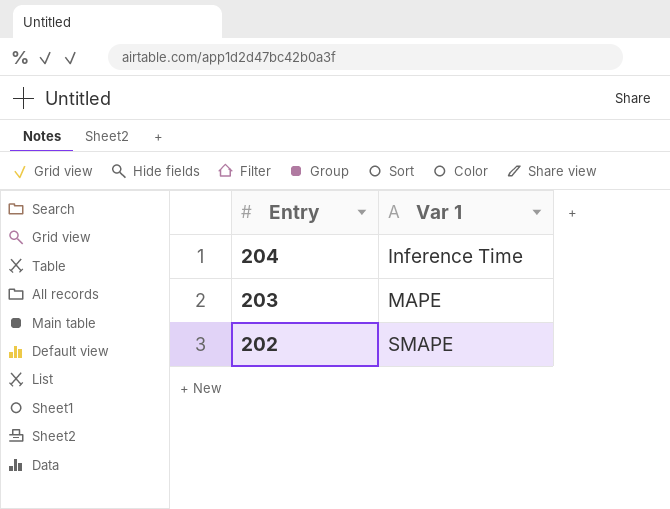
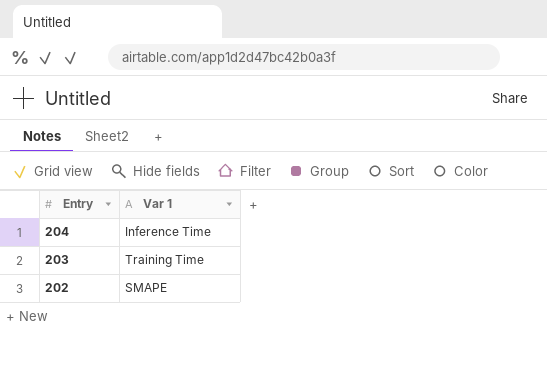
203 | Var 1: MAPE -> Training Time

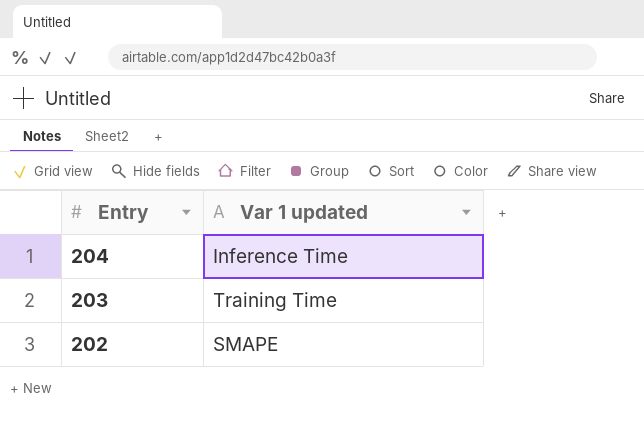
column name: Var 1 -> Var 1 updated

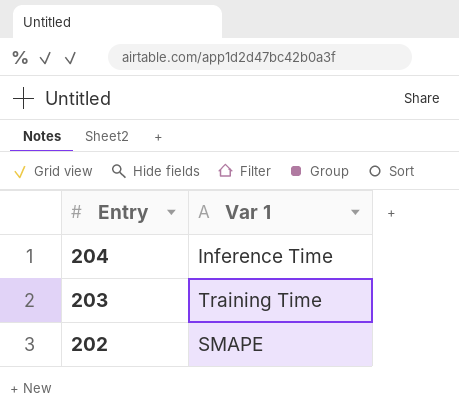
column name: Var 1 updated -> Var 1

